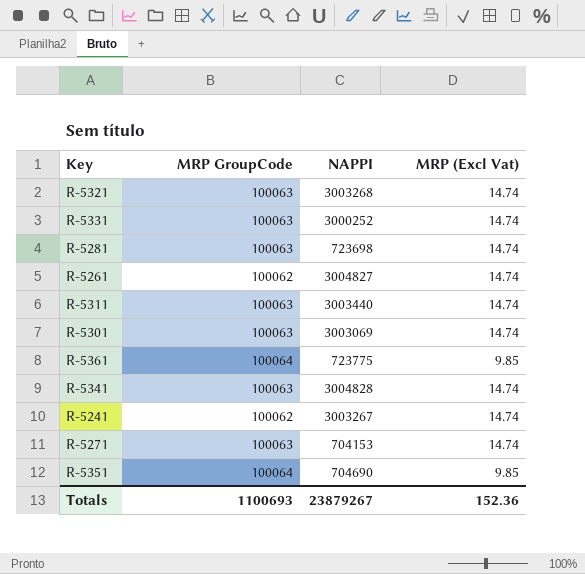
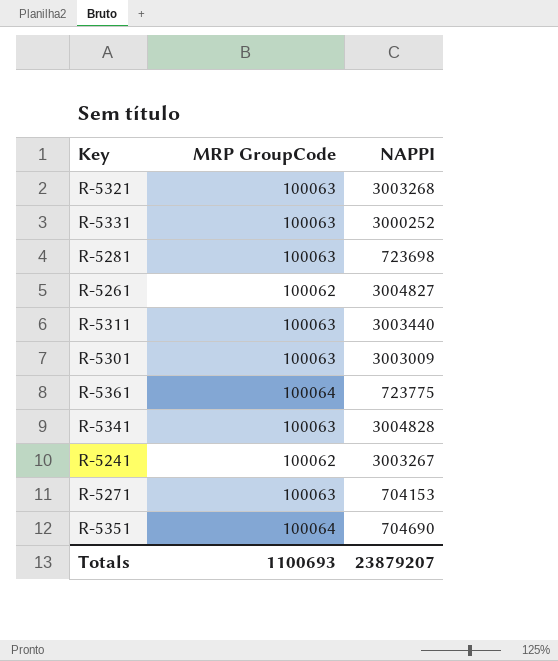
column MRP (Excl Vat) | position: 4 -> none
R-5301 | NAPPI: 3003069 -> 3003009
Totals | NAPPI: 23879267 -> 23879207

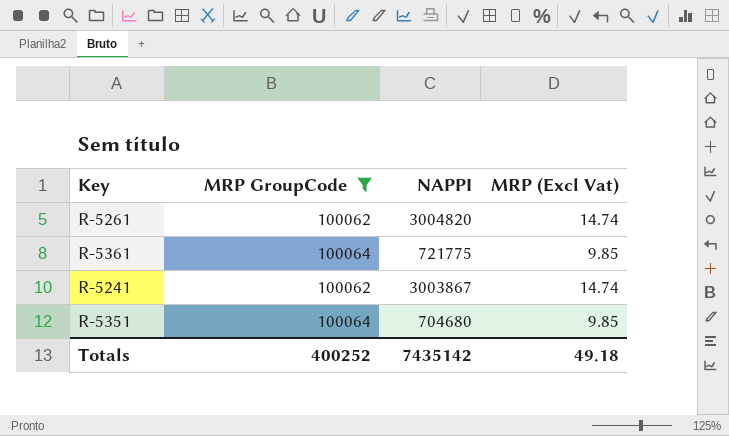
filter: none -> MRP GroupCode != 100063
column MRP (Excl Vat) | position: none -> 4
R-5261 | NAPPI: 3004827 -> 3004820
R-5361 | NAPPI: 723775 -> 721775
R-5241 | NAPPI: 3003267 -> 3003867
R-5351 | NAPPI: 704690 -> 704680
Totals | MRP GroupCode: 1100693 -> 400252
Totals | NAPPI: 23879207 -> 7435142

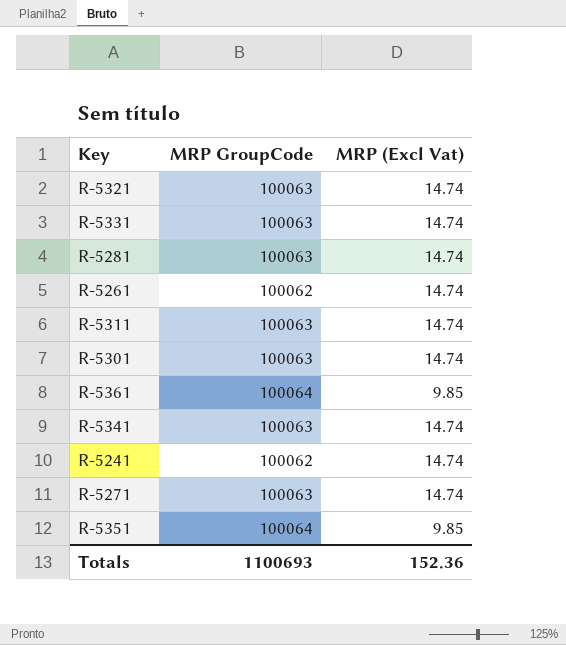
filter: MRP GroupCode != 100063 -> none
column NAPPI | position: 3 -> none
Totals | MRP GroupCode: 400252 -> 1100693
Totals | MRP (Excl Vat): 49.18 -> 152.36

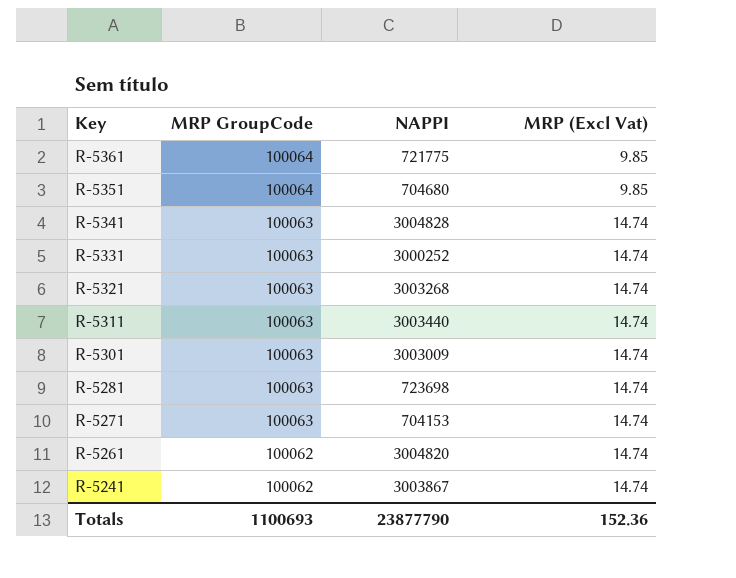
row order: none -> Key descending
column NAPPI | position: none -> 3

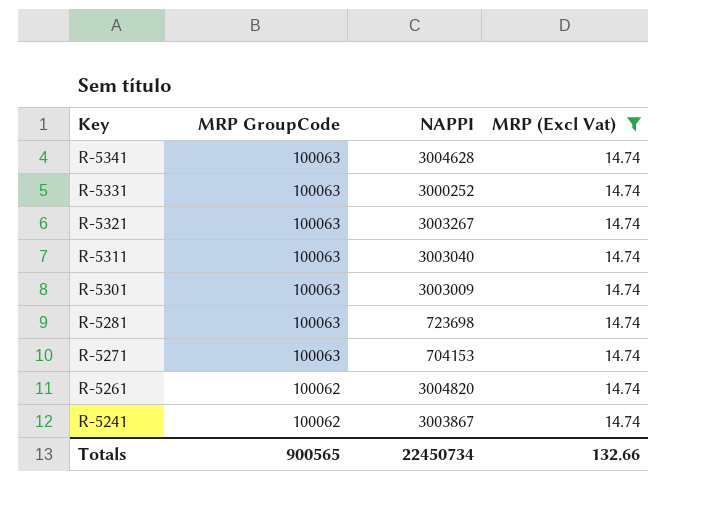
filter: none -> MRP (Excl Vat) = 14.74
R-5341 | NAPPI: 3004828 -> 3004628
R-5321 | NAPPI: 3003268 -> 3003267
R-5311 | NAPPI: 3003440 -> 3003040
Totals | MRP GroupCode: 1100693 -> 900565
Totals | NAPPI: 23877790 -> 22450734
Totals | MRP (Excl Vat): 152.36 -> 132.66

